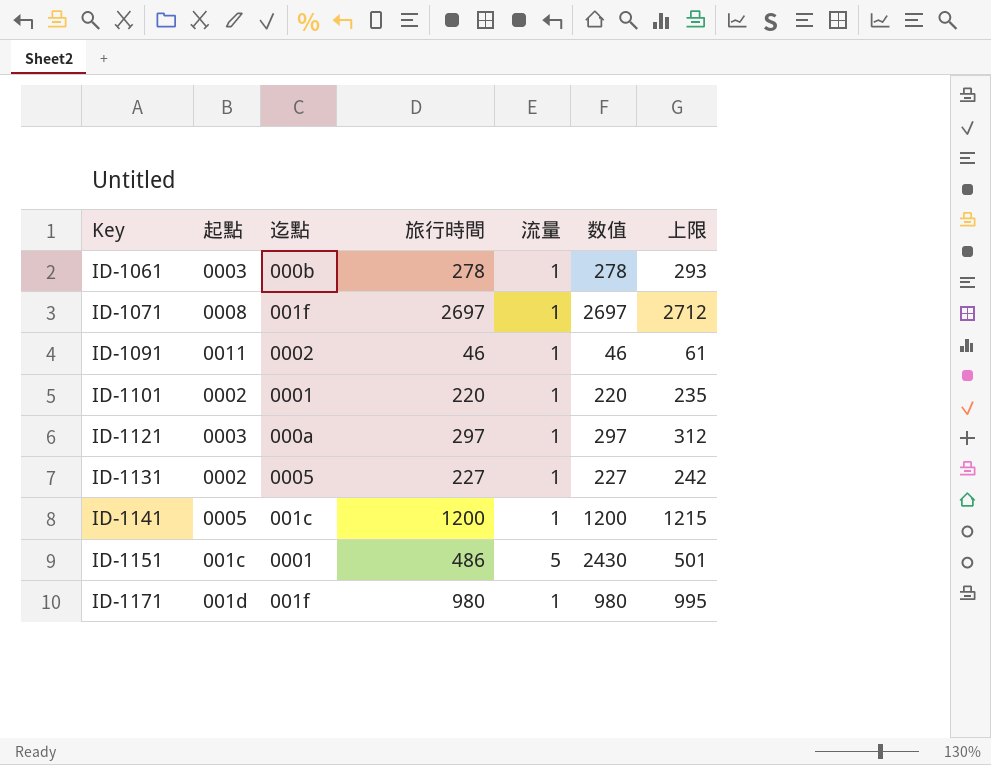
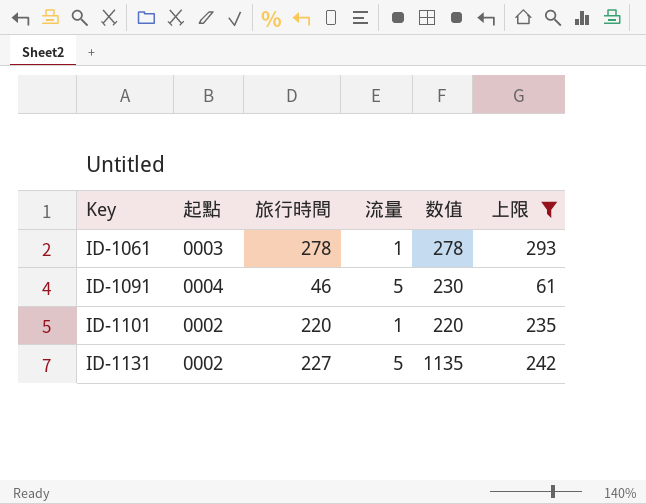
filter: none -> 上限 <= 293
column 迄點 | position: 3 -> none
ID-1091 | 起點: 0011 -> 0004
ID-1091 | 流量: 1 -> 5
ID-1091 | 数值: 46 -> 230
ID-1131 | 流量: 1 -> 5
ID-1131 | 数值: 227 -> 1135

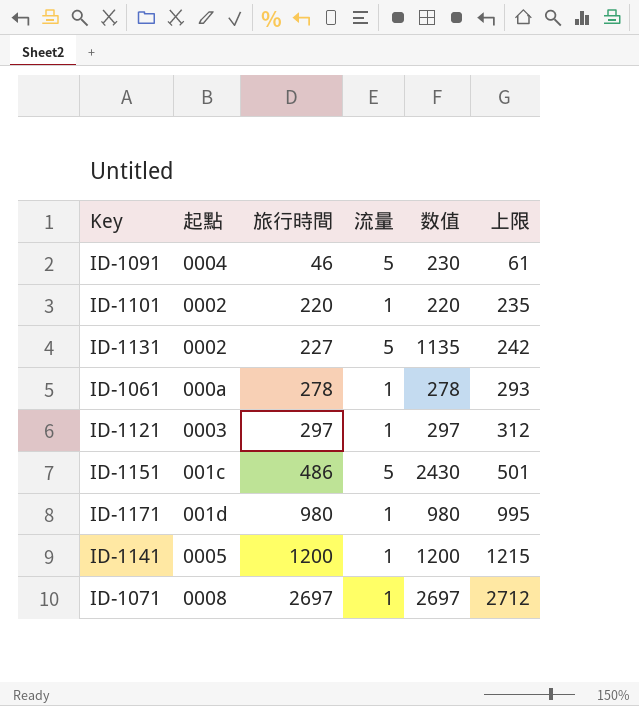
filter: 上限 <= 293 -> none
row order: Key ascending -> 旅行時間 ascending
ID-1061 | 起點: 0003 -> 000a

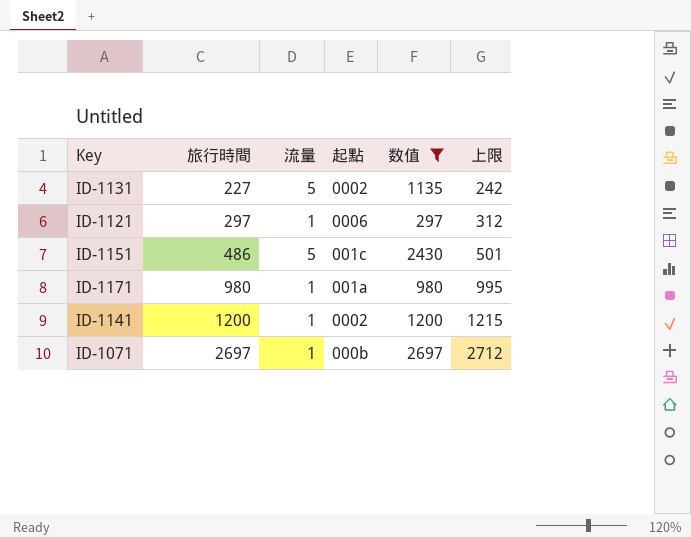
filter: none -> 数值 >= 297
column 起點 | position: 2 -> 4
ID-1121 | 起點: 0003 -> 0006
ID-1171 | 起點: 001d -> 001a
ID-1141 | 起點: 0005 -> 0002
ID-1071 | 起點: 0008 -> 000b

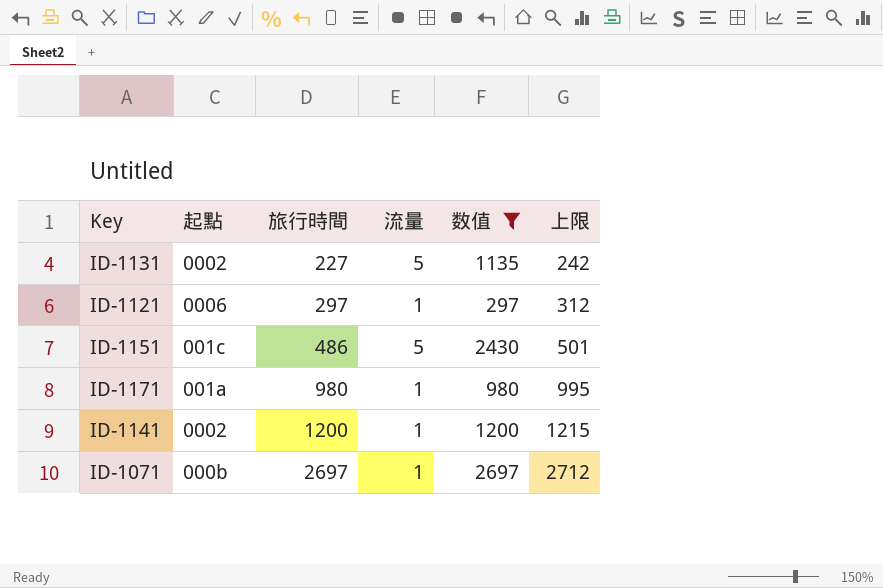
column 起點 | position: 4 -> 2

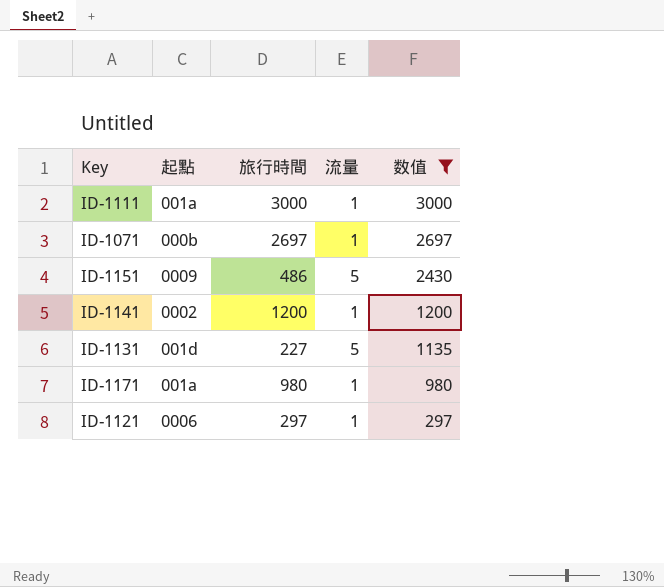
row order: 旅行時間 ascending -> 数值 descending
column 上限 | formula: [旅行時間] + 15 -> none
row ID-1111: none -> 001a | 3000 | 1 | 3000
ID-1151 | 起點: 001c -> 0009
ID-1131 | 起點: 0002 -> 001d

